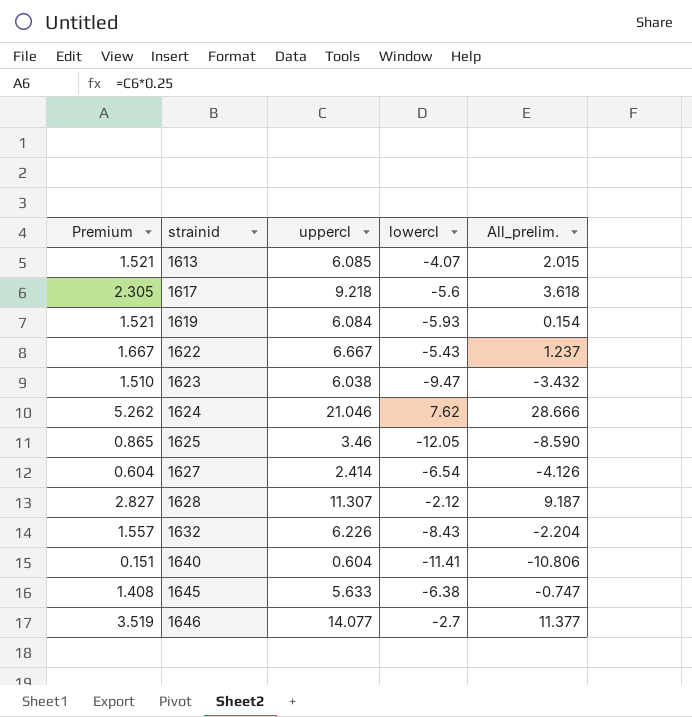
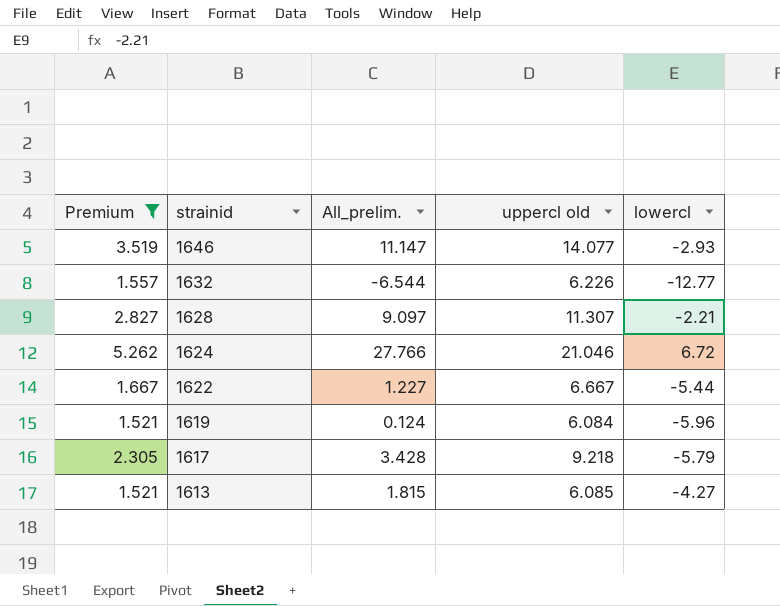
filter: none -> Premium >= 1.521
row order: strainid ascending -> strainid descending
column All_prelim. | position: 5 -> 3
column name: uppercl -> uppercl old
1646 | All_prelim.: 11.377 -> 11.147
1646 | lowercl: -2.7 -> -2.93
1632 | All_prelim.: -2.204 -> -6.544
1632 | lowercl: -8.43 -> -12.77
1628 | All_prelim.: 9.187 -> 9.097
1628 | lowercl: -2.12 -> -2.21
1624 | All_prelim.: 28.666 -> 27.766
1624 | lowercl: 7.62 -> 6.72
1622 | All_prelim.: 1.237 -> 1.227
1622 | lowercl: -5.43 -> -5.44
1619 | All_prelim.: 0.154 -> 0.124
1619 | lowercl: -5.93 -> -5.96
1617 | All_prelim.: 3.618 -> 3.428
1617 | lowercl: -5.6 -> -5.79
1613 | All_prelim.: 2.015 -> 1.815
1613 | lowercl: -4.07 -> -4.27

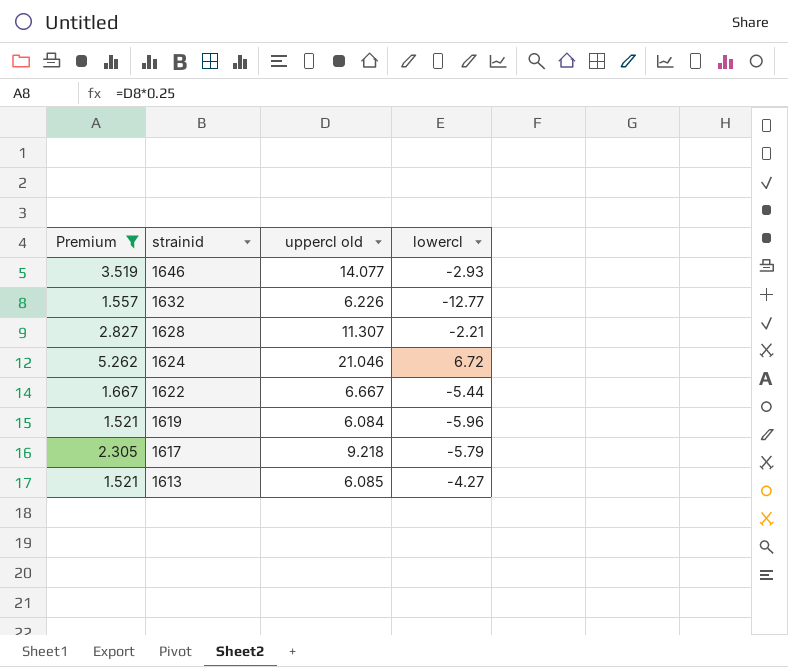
column All_prelim. | formula: [uppercl old] + [lowercl] -> none

